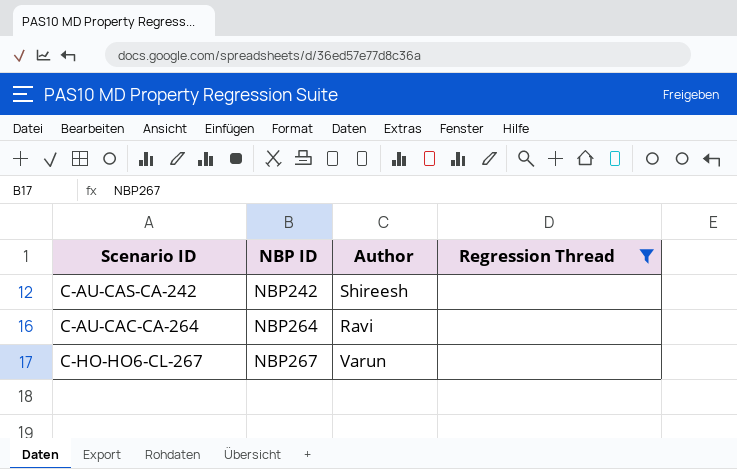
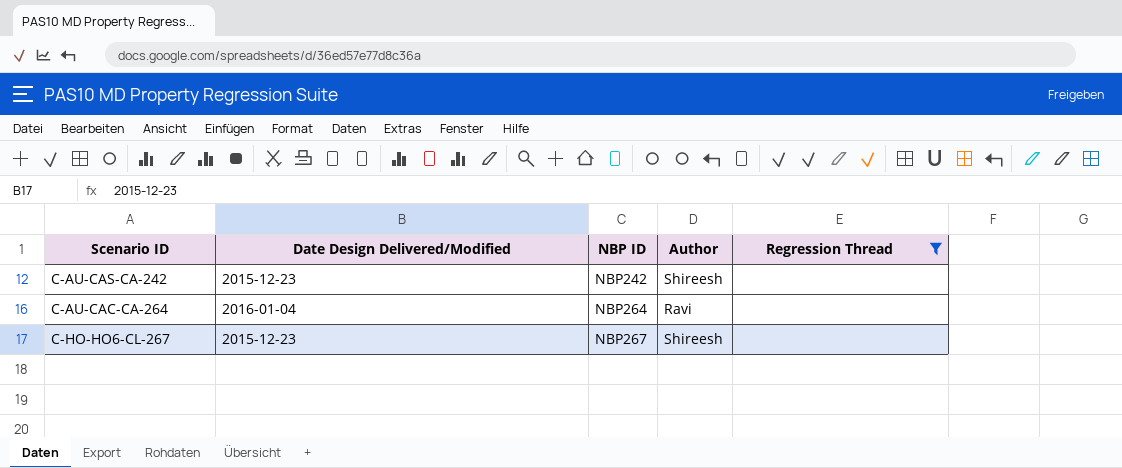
column Date Design Delivered/Modified | position: none -> 2
C-HO-HO6-CL-267 | Author: Varun -> Shireesh

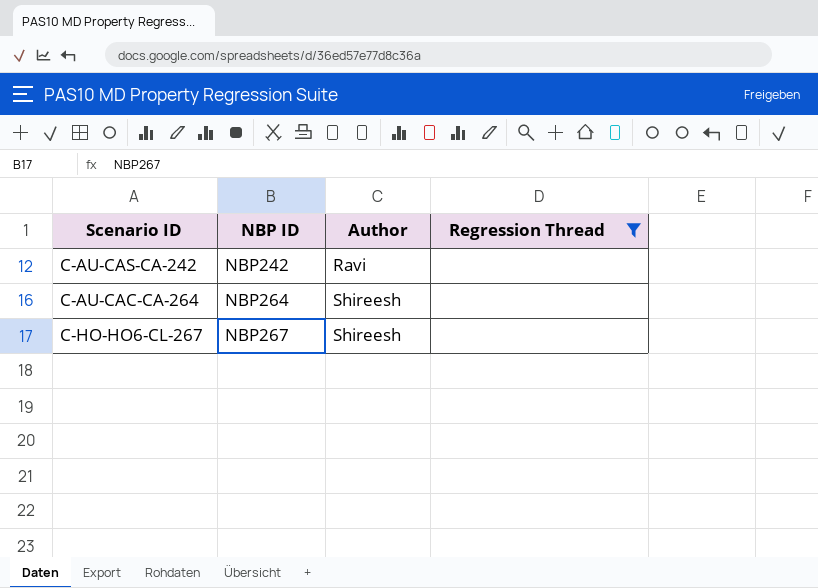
column Date Design Delivered/Modified | position: 2 -> none
C-AU-CAS-CA-242 | Author: Shireesh -> Ravi
C-AU-CAC-CA-264 | Author: Ravi -> Shireesh

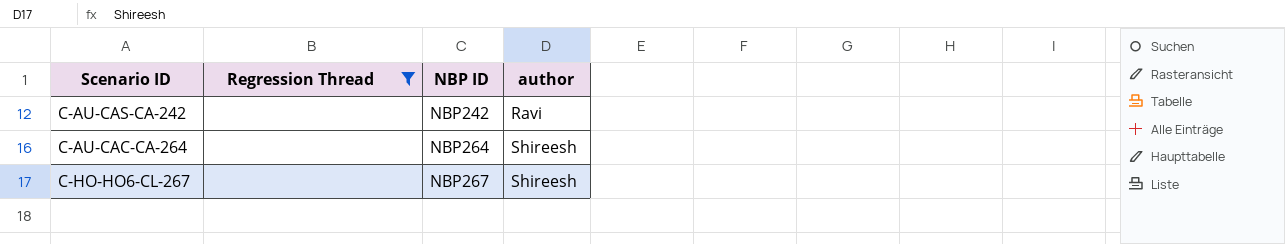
column Regression Thread | position: 4 -> 2
column name: Author -> author

